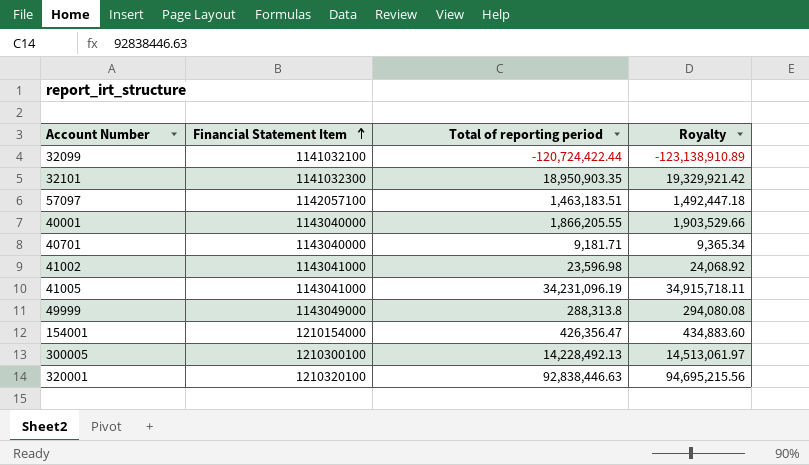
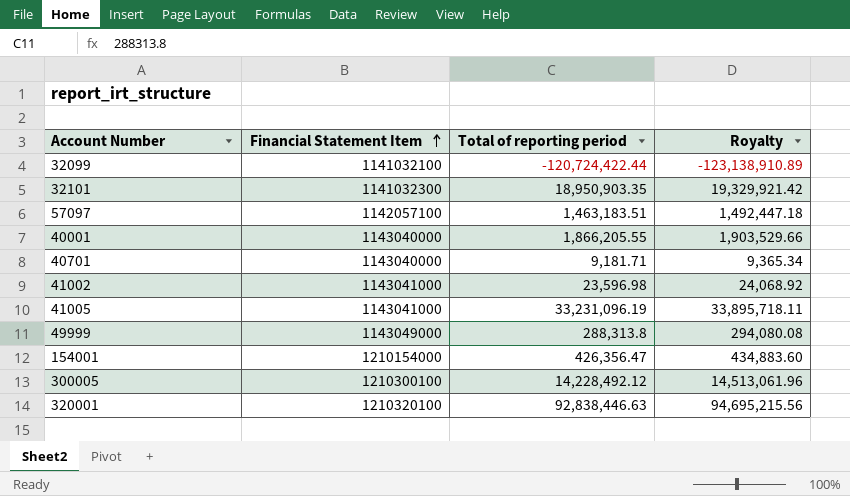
41005 | Total of reporting period: 34,231,096.19 -> 33,231,096.19
41005 | Royalty: 34,915,718.11 -> 33,895,718.11
300005 | Total of reporting period: 14,228,492.13 -> 14,228,492.12
300005 | Royalty: 14,513,061.97 -> 14,513,061.96

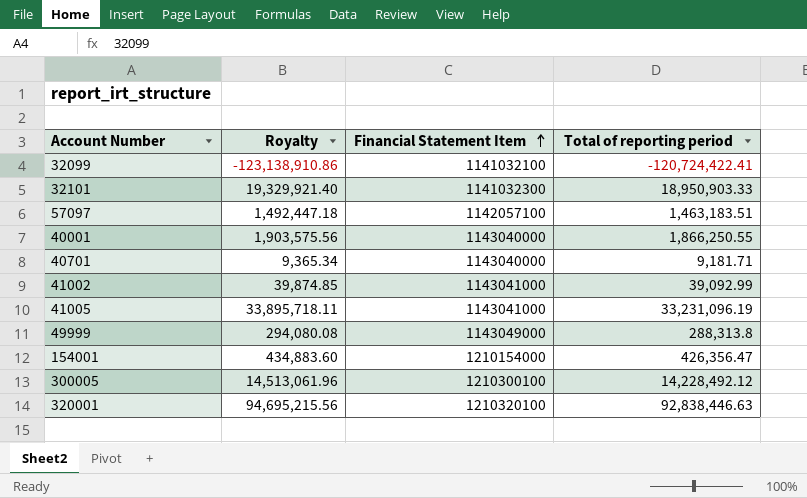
column Royalty | position: 4 -> 2
32099 | Royalty: -123,138,910.89 -> -123,138,910.86
32099 | Total of reporting period: -120,724,422.44 -> -120,724,422.41
32101 | Royalty: 19,329,921.42 -> 19,329,921.40
32101 | Total of reporting period: 18,950,903.35 -> 18,950,903.33
40001 | Royalty: 1,903,529.66 -> 1,903,575.56
40001 | Total of reporting period: 1,866,205.55 -> 1,866,250.55
41002 | Royalty: 24,068.92 -> 39,874.85
41002 | Total of reporting period: 23,596.98 -> 39,092.99

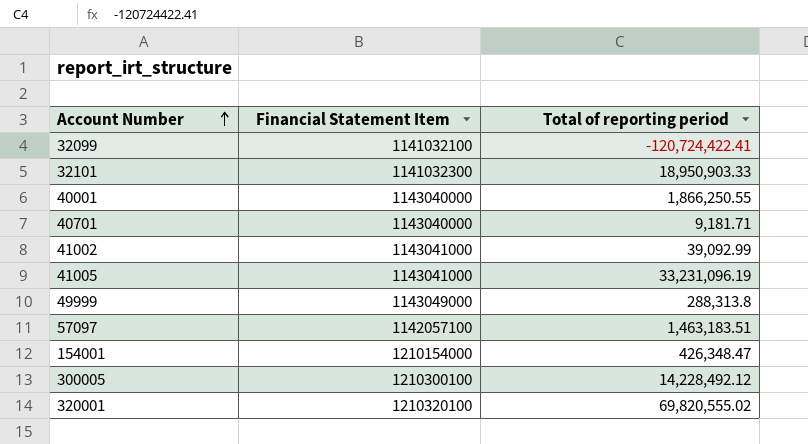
row order: Financial Statement Item ascending -> Account Number ascending
column Royalty | formula: [Total of reporting period] * 1.02 -> none
154001 | Total of reporting period: 426,356.47 -> 426,348.47
320001 | Total of reporting period: 92,838,446.63 -> 69,820,555.02

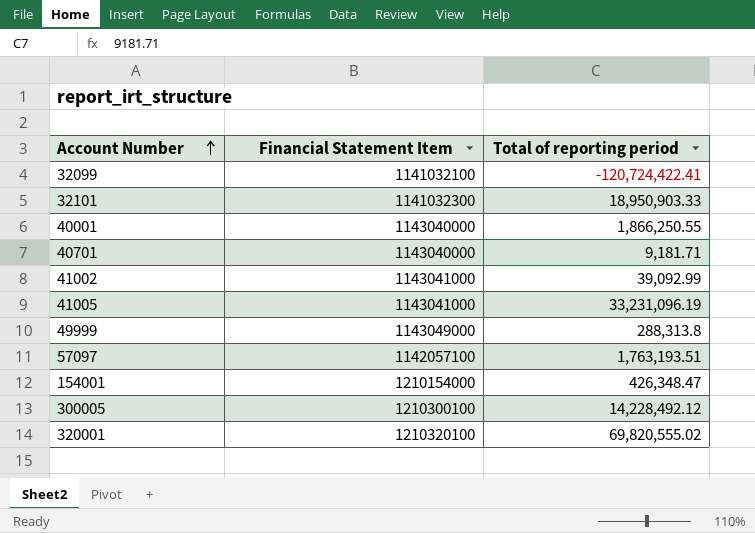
57097 | Total of reporting period: 1,463,183.51 -> 1,763,193.51

